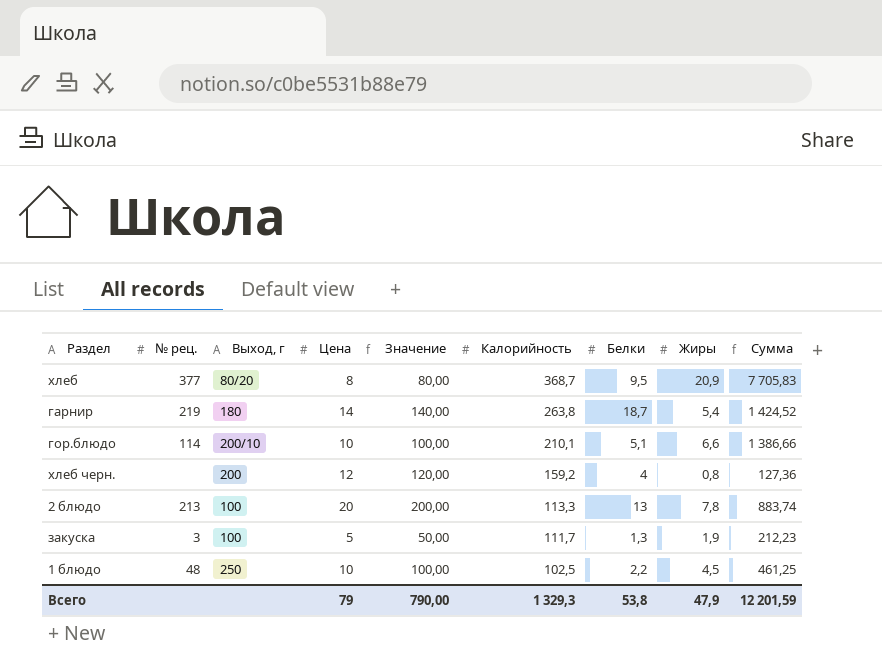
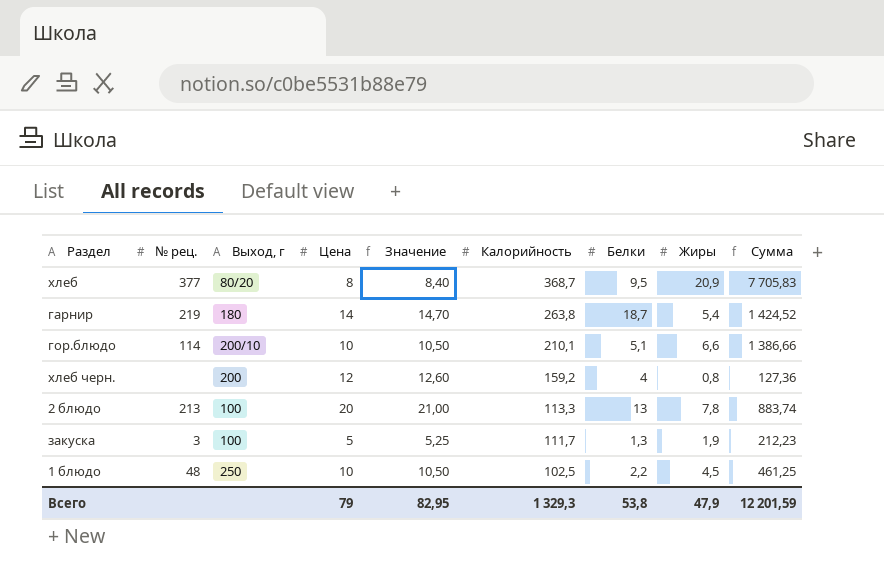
column Значение | formula: [Цена] * 10 -> [Цена] * 1,05
Всего | Значение: 790,00 -> 82,95

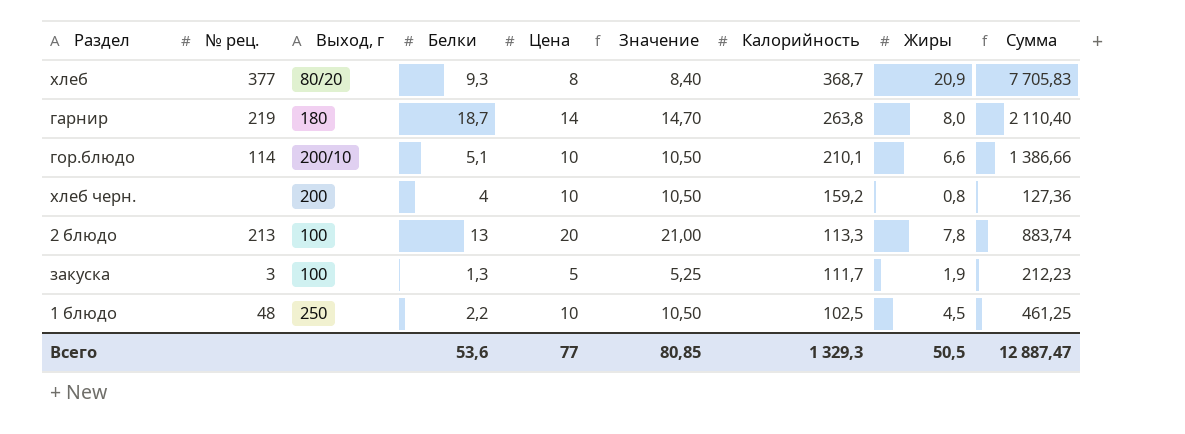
column Белки | position: 7 -> 4
хлеб | Белки: 9,5 -> 9,3
гарнир | Жиры: 5,4 -> 8,0
гарнир | Сумма: 1 424,52 -> 2 110,40
хлеб черн. | Цена: 12 -> 10
хлеб черн. | Значение: 12,60 -> 10,50
Всего | Белки: 53,8 -> 53,6
Всего | Цена: 79 -> 77
Всего | Значение: 82,95 -> 80,85
Всего | Жиры: 47,9 -> 50,5
Всего | Сумма: 12 201,59 -> 12 887,47

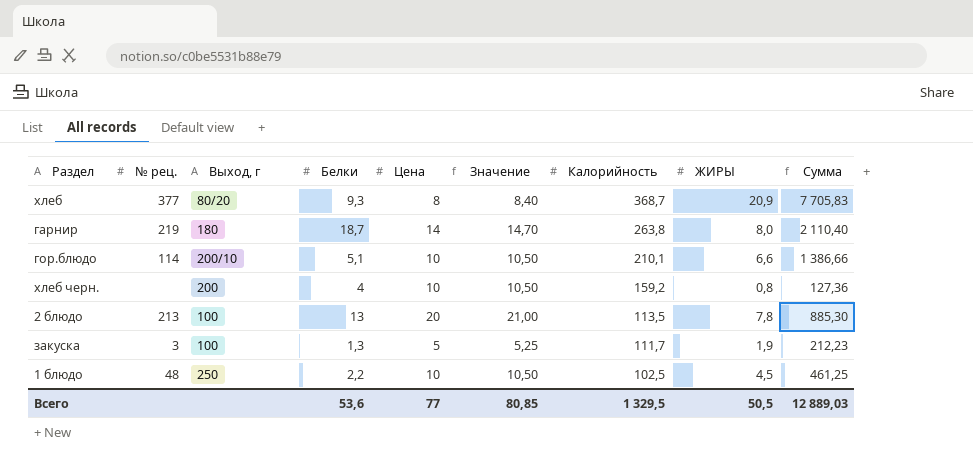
column name: Жиры -> ЖИРЫ
2 блюдо | Калорийность: 113,3 -> 113,5
2 блюдо | Сумма: 883,74 -> 885,30
Всего | Калорийность: 1 329,3 -> 1 329,5
Всего | Сумма: 12 887,47 -> 12 889,03

